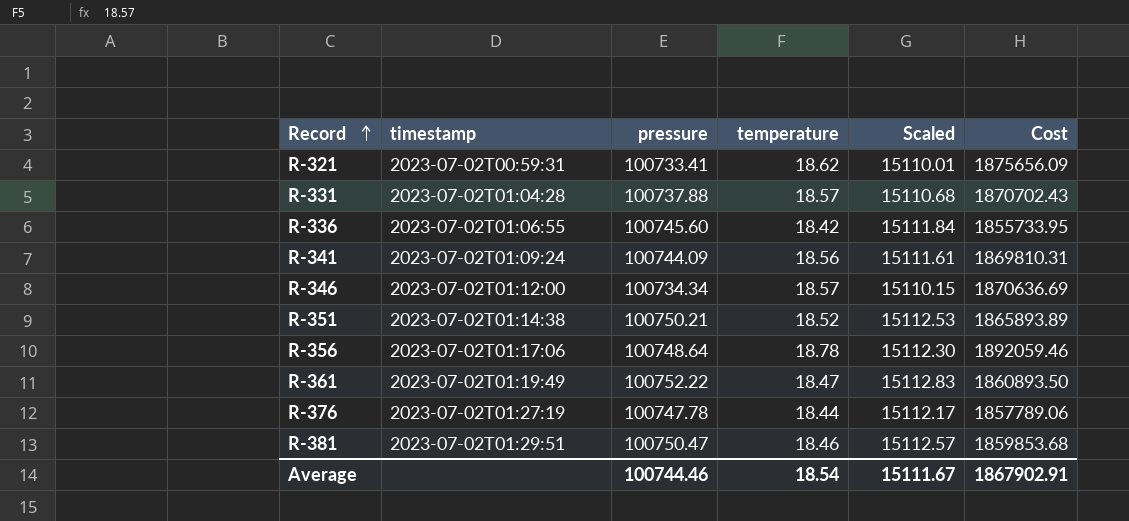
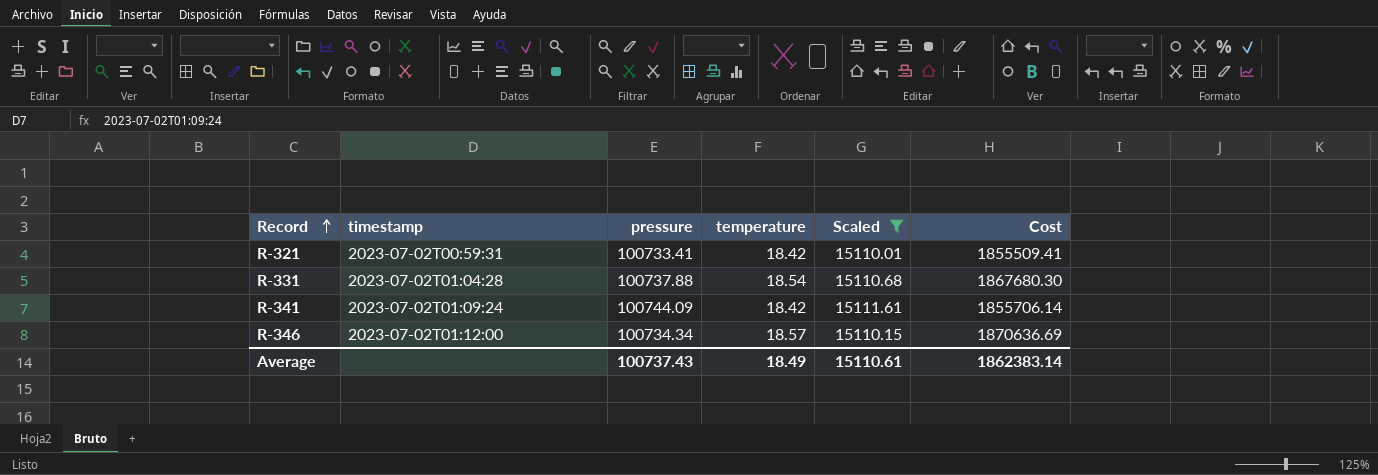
filter: none -> Scaled <= 15111.61
R-321 | temperature: 18.62 -> 18.42
R-321 | Cost: 1875656.09 -> 1855509.41
R-331 | temperature: 18.57 -> 18.54
R-331 | Cost: 1870702.43 -> 1867680.30
R-341 | temperature: 18.56 -> 18.42
R-341 | Cost: 1869810.31 -> 1855706.14
Average | pressure: 100744.46 -> 100737.43
Average | temperature: 18.54 -> 18.49
Average | Scaled: 15111.67 -> 15110.61
Average | Cost: 1867902.91 -> 1862383.14

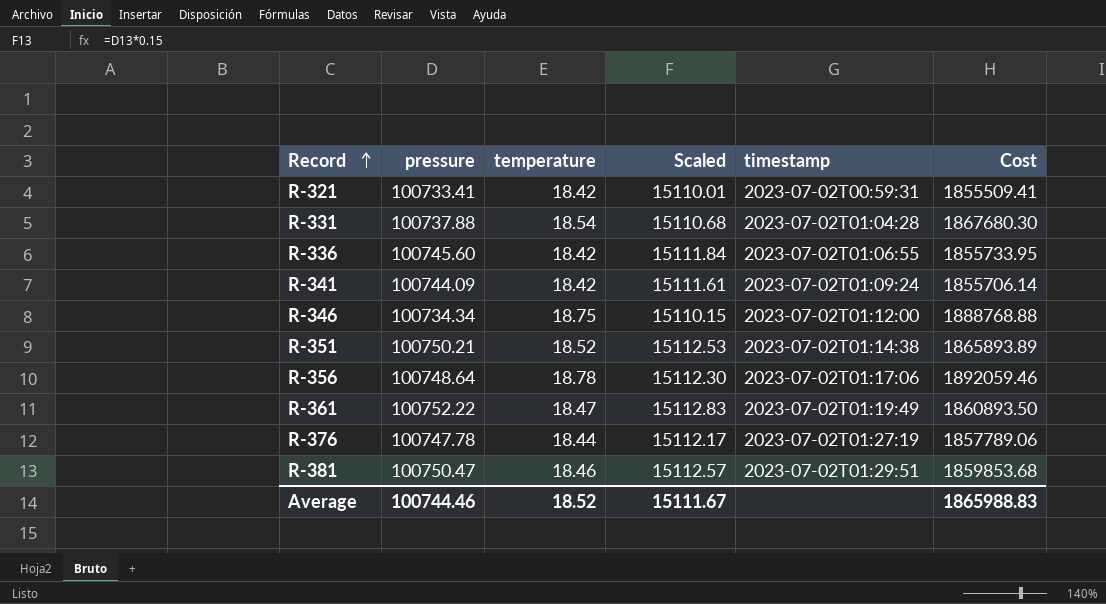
filter: Scaled <= 15111.61 -> none
column timestamp | position: 2 -> 5
R-346 | temperature: 18.57 -> 18.75
R-346 | Cost: 1870636.69 -> 1888768.88
Average | pressure: 100737.43 -> 100744.46
Average | temperature: 18.49 -> 18.52
Average | Scaled: 15110.61 -> 15111.67
Average | Cost: 1862383.14 -> 1865988.83

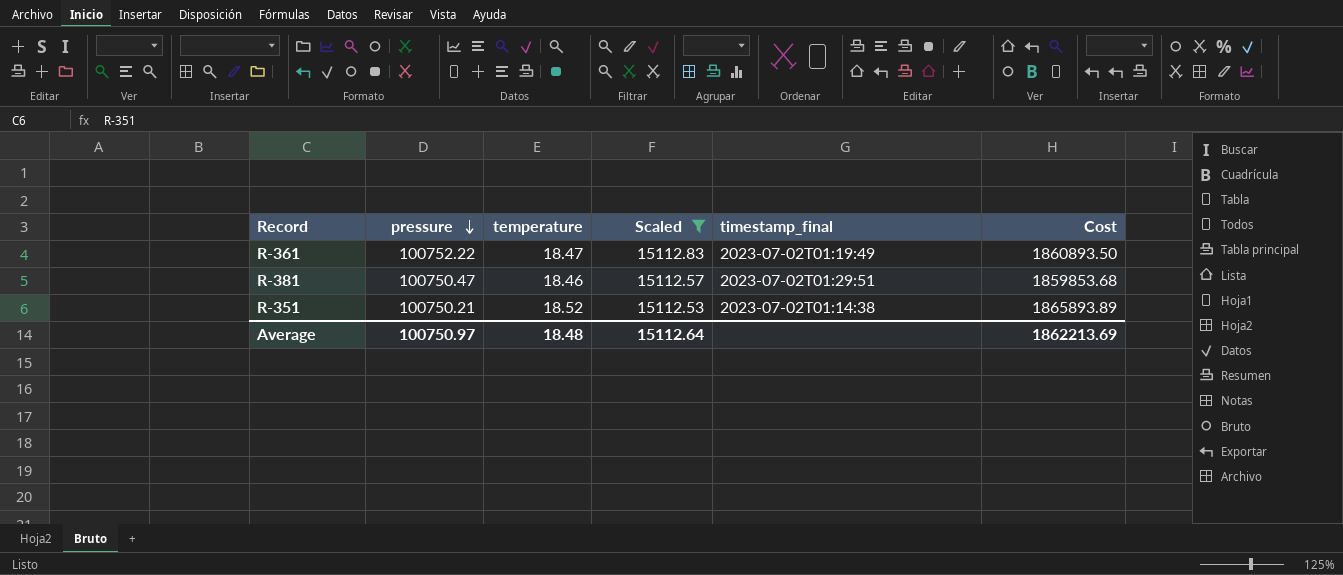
filter: none -> Scaled >= 15112.53
row order: Record ascending -> pressure descending
column name: timestamp -> timestamp_final
Average | pressure: 100744.46 -> 100750.97
Average | temperature: 18.52 -> 18.48
Average | Scaled: 15111.67 -> 15112.64
Average | Cost: 1865988.83 -> 1862213.69

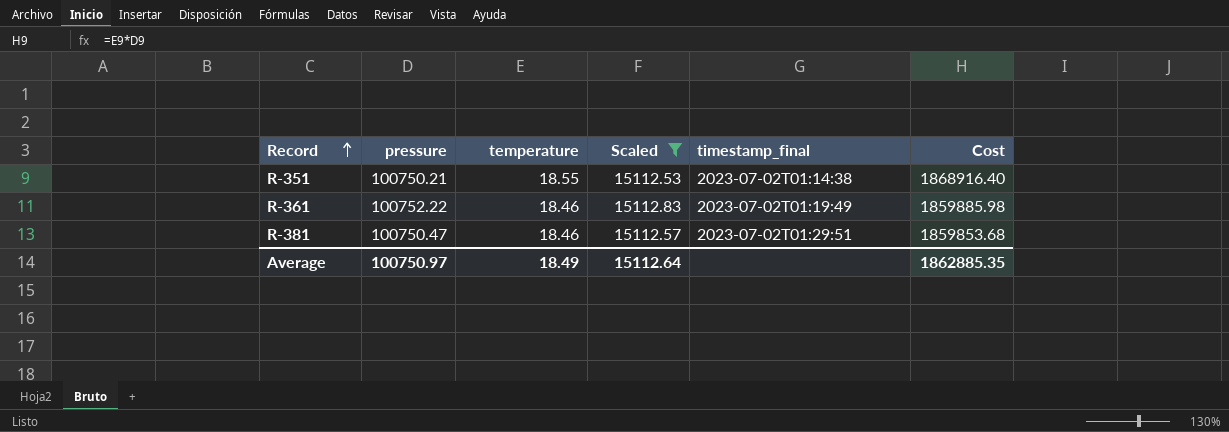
row order: pressure descending -> Record ascending
R-351 | temperature: 18.52 -> 18.55
R-351 | Cost: 1865893.89 -> 1868916.40
R-361 | temperature: 18.47 -> 18.46
R-361 | Cost: 1860893.50 -> 1859885.98
Average | temperature: 18.48 -> 18.49
Average | Cost: 1862213.69 -> 1862885.35

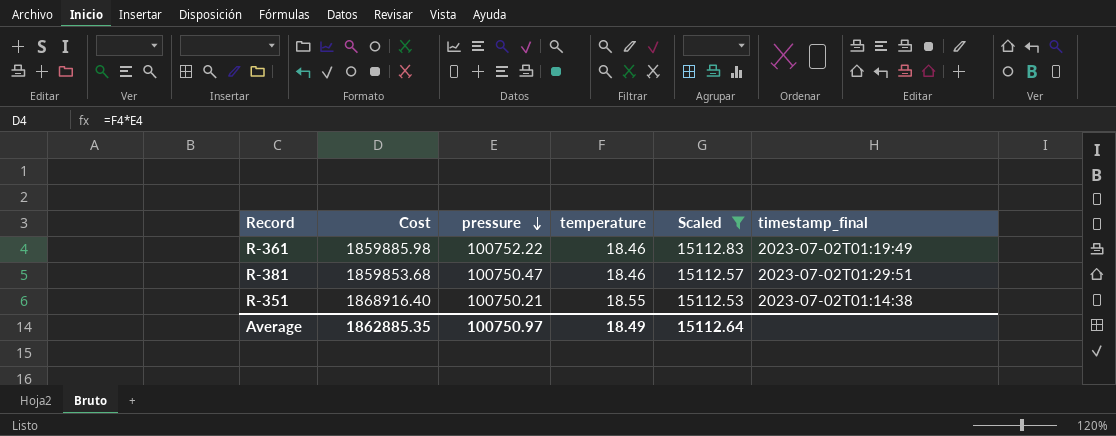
row order: Record ascending -> pressure descending
column Cost | position: 6 -> 2

